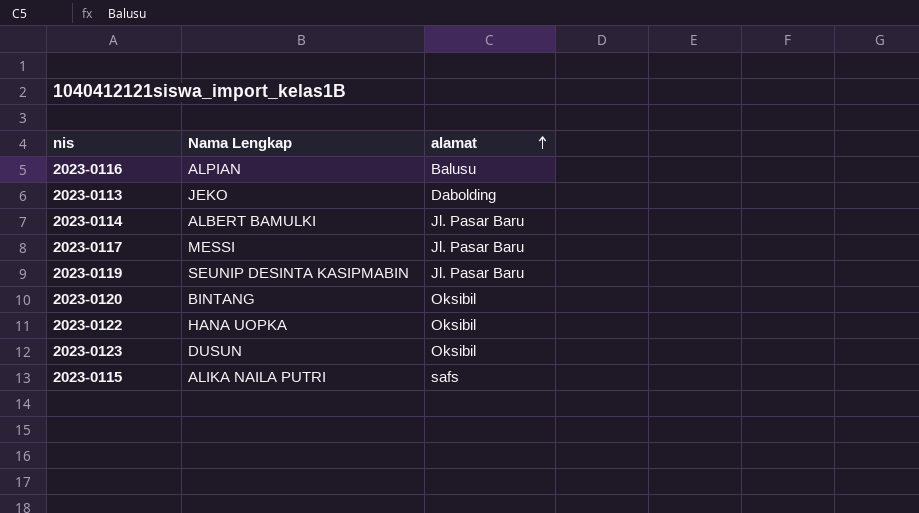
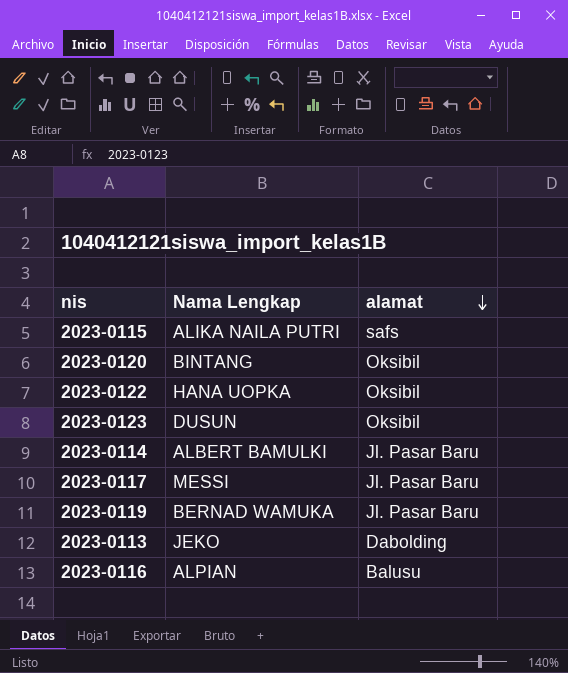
row order: alamat ascending -> alamat descending
2023-0119 | Nama Lengkap: SEUNIP DESINTA KASIPMABIN -> BERNAD WAMUKA

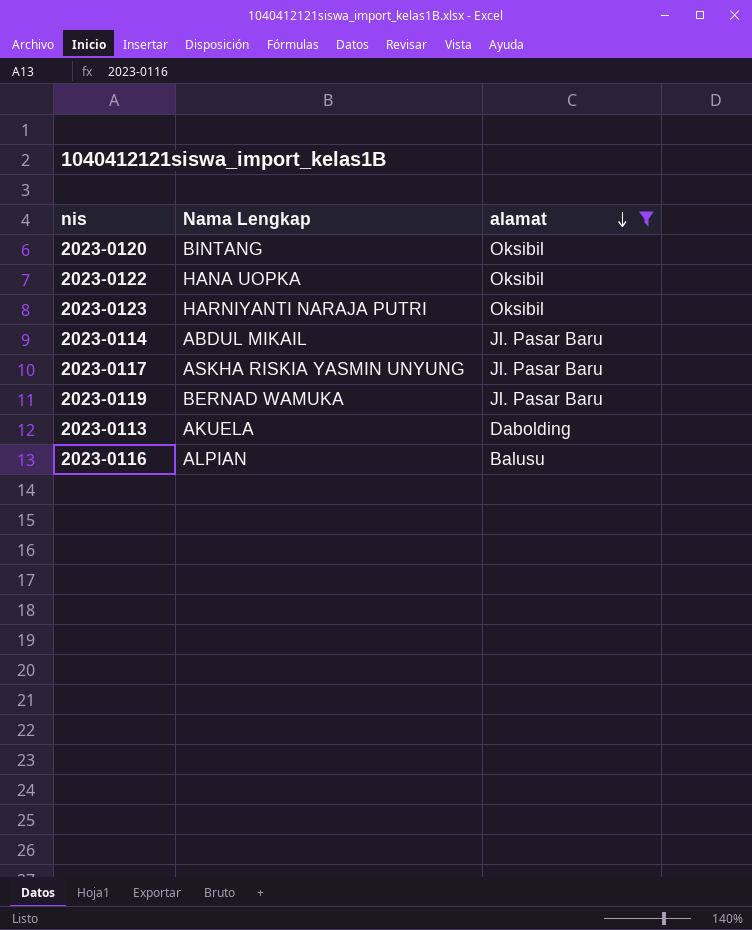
filter: none -> alamat != safs
2023-0123 | Nama Lengkap: DUSUN -> HARNIYANTI NARAJA PUTRI
2023-0114 | Nama Lengkap: ALBERT BAMULKI -> ABDUL MIKAIL
2023-0117 | Nama Lengkap: MESSI -> ASKHA RISKIA YASMIN UNYUNG
2023-0113 | Nama Lengkap: JEKO -> AKUELA

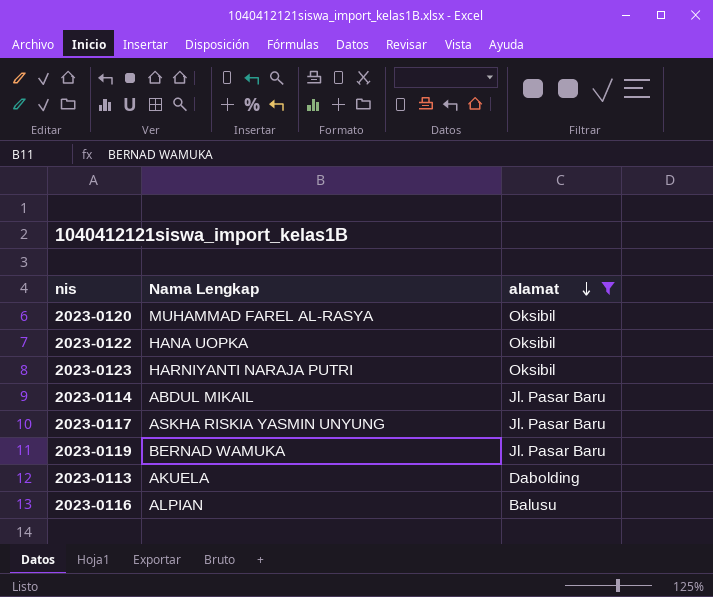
2023-0120 | Nama Lengkap: BINTANG -> MUHAMMAD FAREL AL-RASYA

